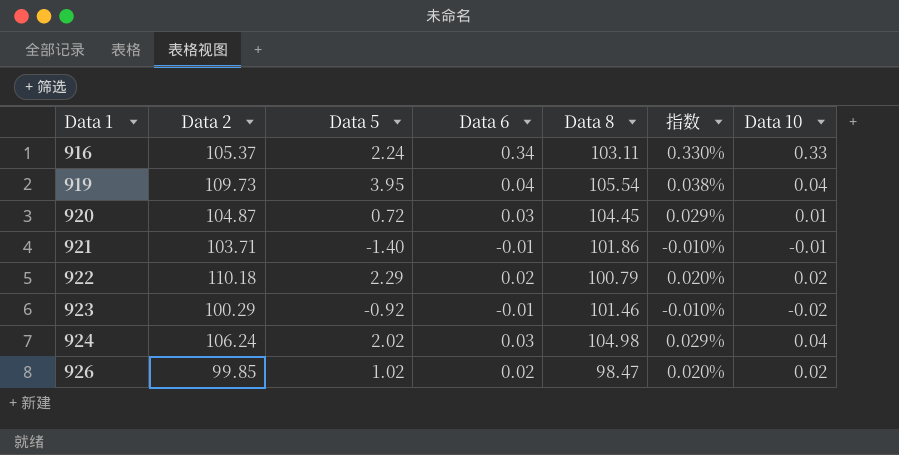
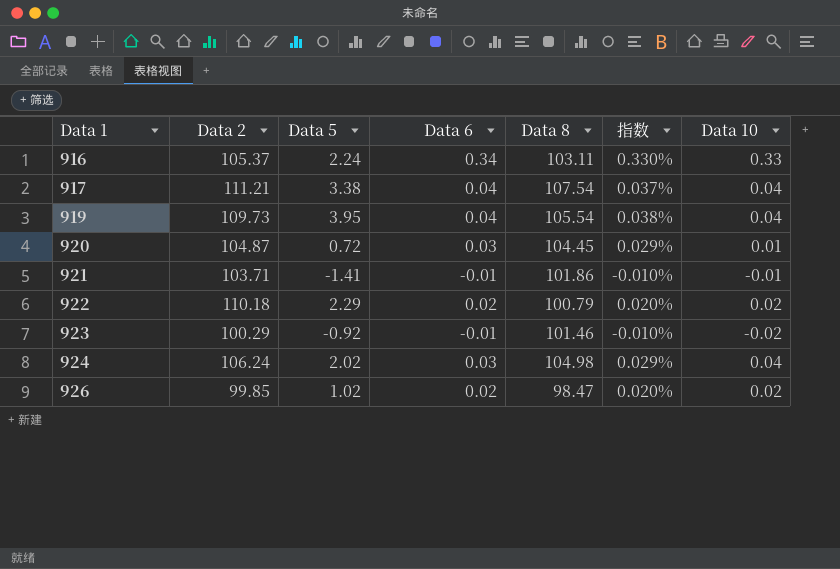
row 917: none -> 111.21 | 3.38 | 0.04 | 107.54 | 0.037% | 0.04
921 | Data 5: -1.40 -> -1.41

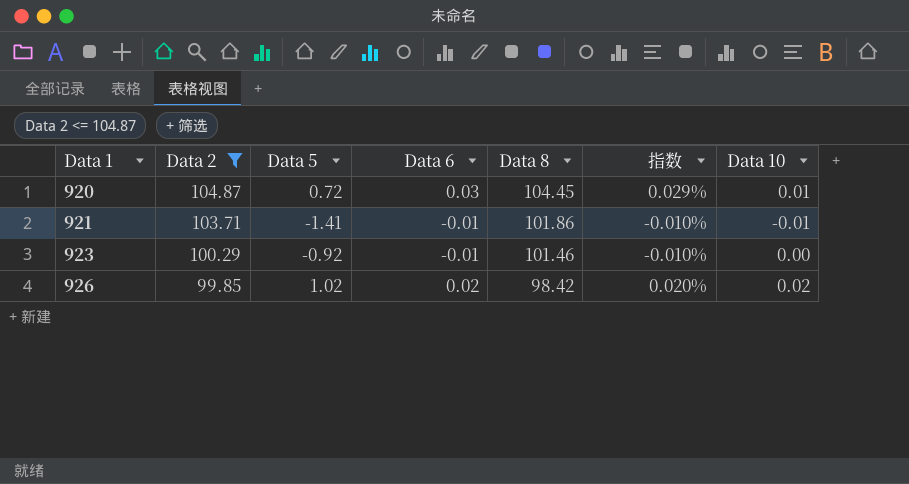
filter: none -> Data 2 <= 104.87
923 | Data 10: -0.02 -> 0.00
926 | Data 8: 98.47 -> 98.42

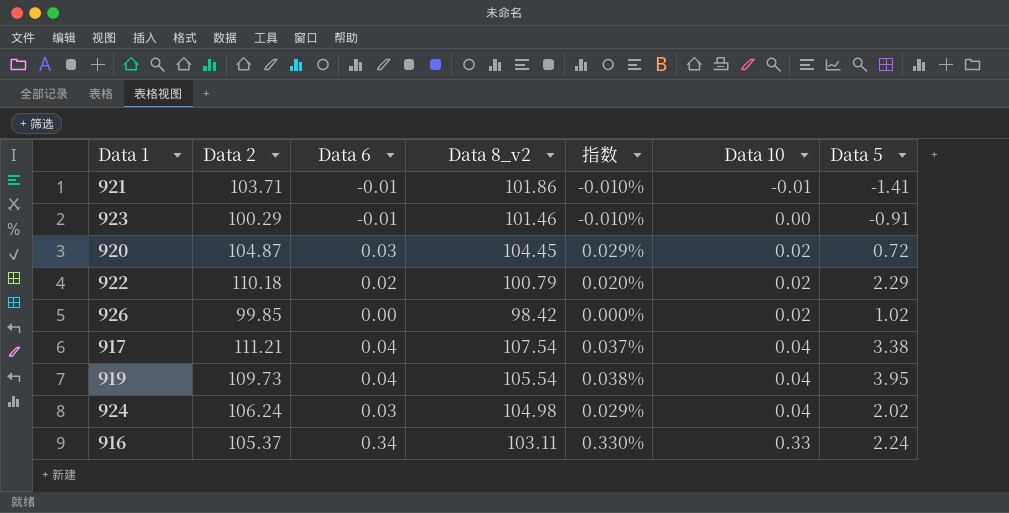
filter: Data 2 <= 104.87 -> none
row order: Data 1 ascending -> Data 10 ascending
column name: Data 8 -> Data 8_v2
column Data 5 | position: 3 -> 7
923 | Data 5: -0.92 -> -0.91
920 | Data 10: 0.01 -> 0.02
926 | Data 6: 0.02 -> 0.00
926 | 指数: 0.020% -> 0.000%

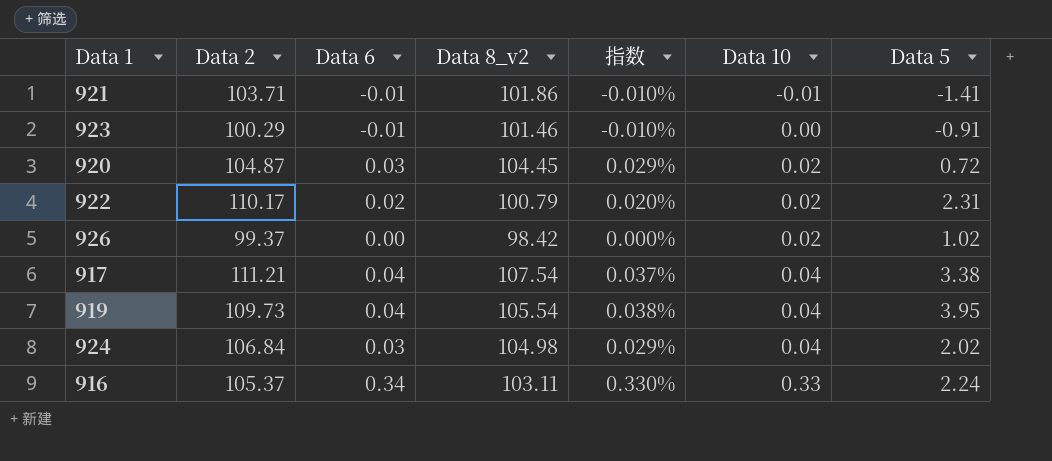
922 | Data 2: 110.18 -> 110.17
922 | Data 5: 2.29 -> 2.31
926 | Data 2: 99.85 -> 99.37
924 | Data 2: 106.24 -> 106.84

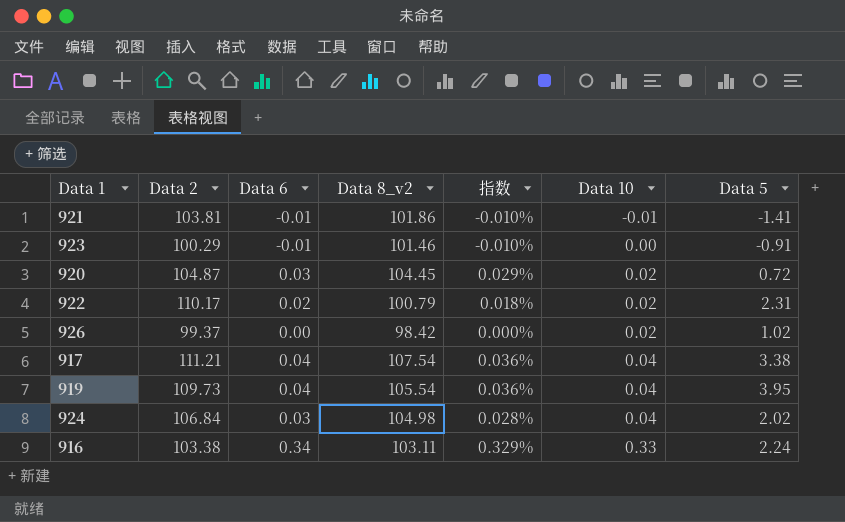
column 指数 | formula: [Data 6] / [Data 8_v2] -> [Data 6] / [Data 2]
921 | Data 2: 103.71 -> 103.81
916 | Data 2: 105.37 -> 103.38

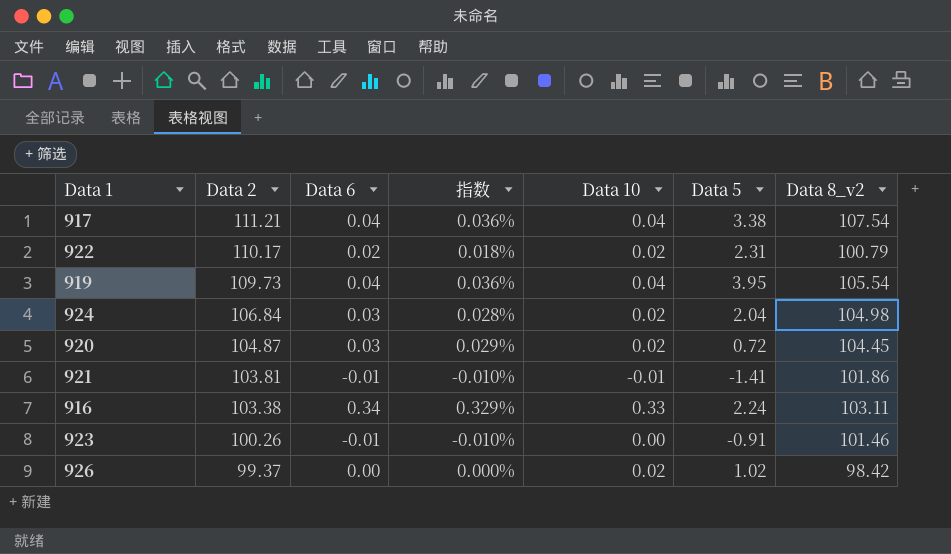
row order: Data 10 ascending -> Data 2 descending
column Data 8_v2 | position: 4 -> 7
924 | Data 10: 0.04 -> 0.02
924 | Data 5: 2.02 -> 2.04
923 | Data 2: 100.29 -> 100.26

